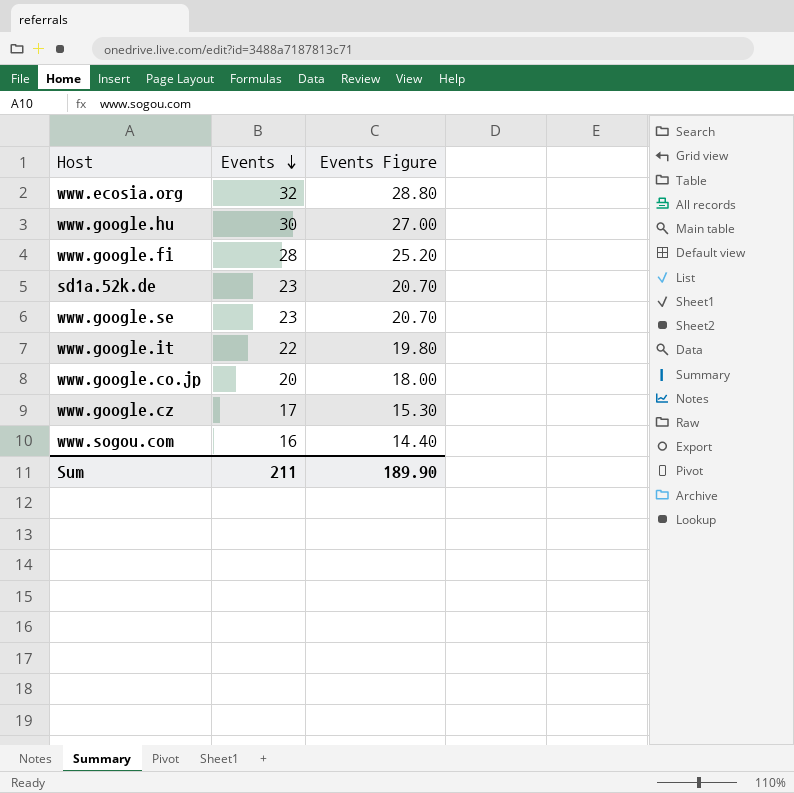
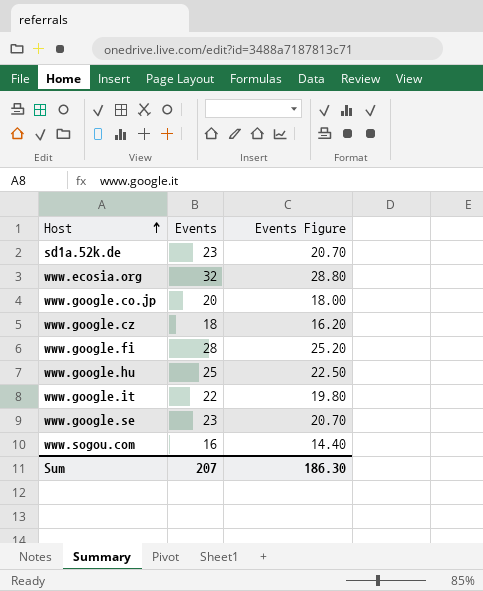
row order: Events descending -> Host ascending
www.google.cz | Events: 17 -> 18
www.google.cz | Events Figure: 15.30 -> 16.20
www.google.hu | Events: 30 -> 25
www.google.hu | Events Figure: 27.00 -> 22.50
Sum | Events: 211 -> 207
Sum | Events Figure: 189.90 -> 186.30

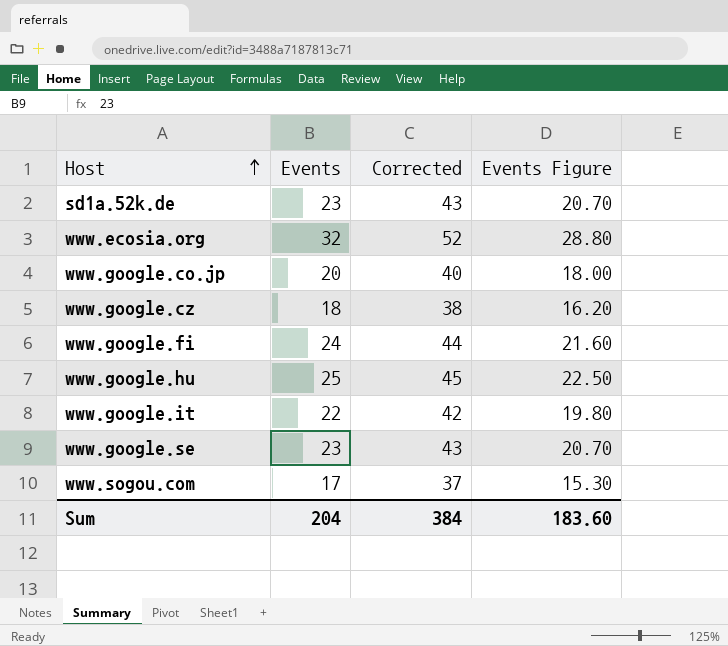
column Corrected | formula: none -> [Events] + 20
www.google.fi | Events: 28 -> 24
www.google.fi | Events Figure: 25.20 -> 21.60
www.sogou.com | Events: 16 -> 17
www.sogou.com | Events Figure: 14.40 -> 15.30
Sum | Events: 207 -> 204
Sum | Events Figure: 186.30 -> 183.60

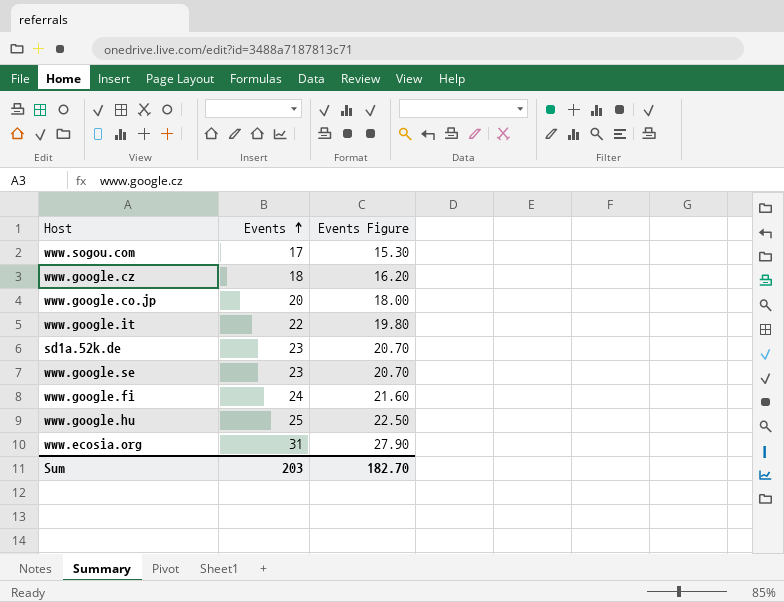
row order: Host ascending -> Events ascending
column Corrected | formula: [Events] + 20 -> none
www.ecosia.org | Events: 32 -> 31
www.ecosia.org | Events Figure: 28.80 -> 27.90
Sum | Events: 204 -> 203
Sum | Events Figure: 183.60 -> 182.70

